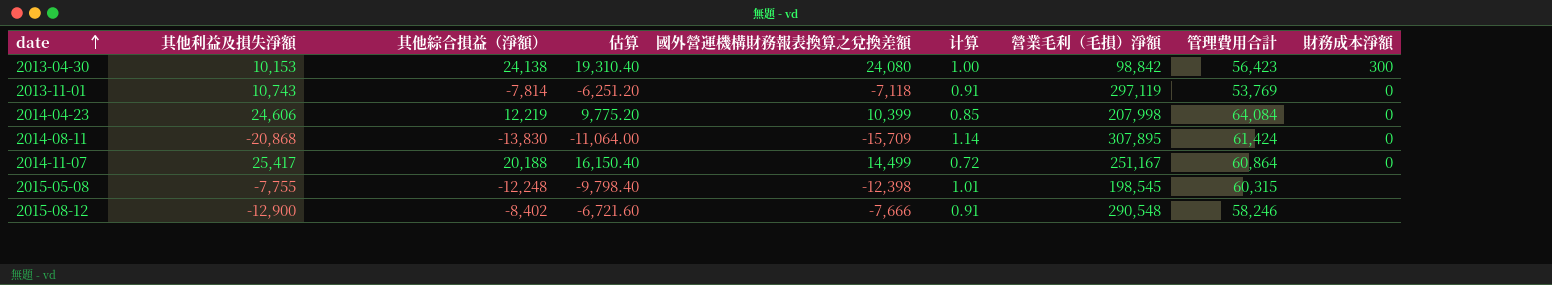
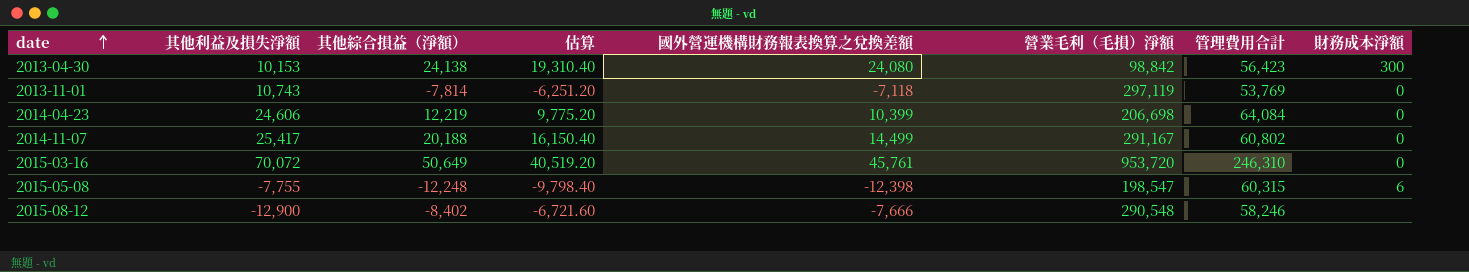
column 计算 | formula: [國外營運機構財務報表換算之兌換差額] / [其他綜合損益（淨額）] -> none
row 2014-08-11: -20,868 | -13,830 | -11,064.00 | -15,709 | 1.14 | 307,895 | 61,424 | 0 -> none
2014-04-23 | 營業毛利（毛損）淨額: 207,998 -> 206,698
2014-11-07 | 營業毛利（毛損）淨額: 251,167 -> 291,167
2014-11-07 | 管理費用合計: 60,864 -> 60,802
row 2015-03-16: none -> 70,072 | 50,649 | 40,519.20 | 45,761 | 953,720 | 246,310 | 0
2015-05-08 | 營業毛利（毛損）淨額: 198,545 -> 198,547
2015-05-08 | 財務成本淨額: none -> 6

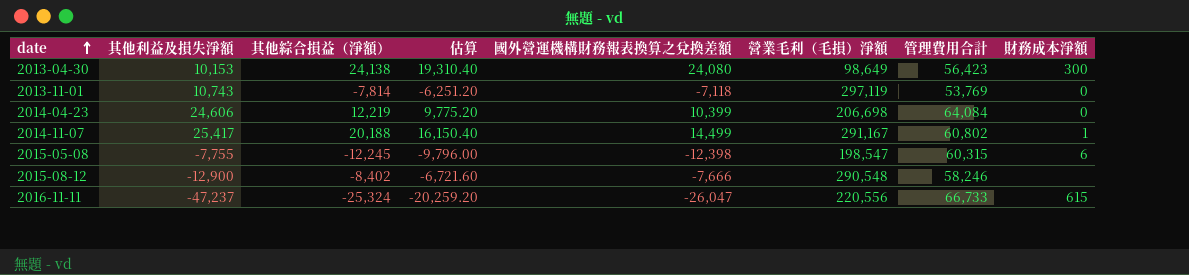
row 2015-03-16: 70,072 | 50,649 | 40,519.20 | 45,761 | 953,720 | 246,310 | 0 -> none
2013-04-30 | 營業毛利（毛損）淨額: 98,842 -> 98,649
2014-11-07 | 財務成本淨額: 0 -> 1
2015-05-08 | 其他綜合損益（淨額）: -12,248 -> -12,245
2015-05-08 | 估算: -9,798.40 -> -9,796.00
row 2016-11-11: none -> -47,237 | -25,324 | -20,259.20 | -26,047 | 220,556 | 66,733 | 615

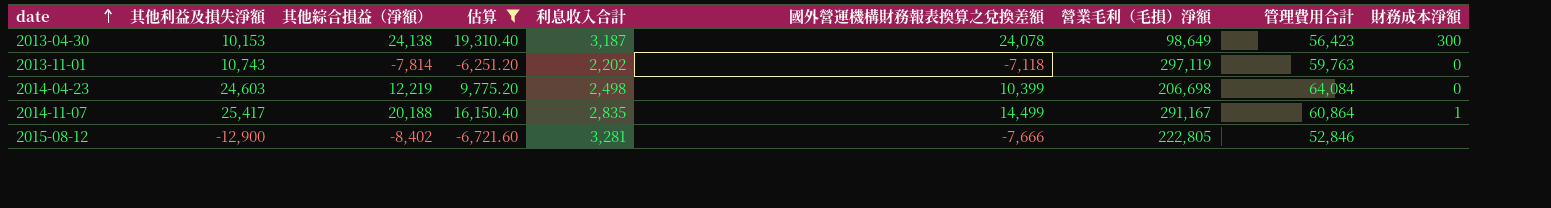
filter: none -> 估算 >= -6,721.60
column 利息收入合計 | position: none -> 5
2013-04-30 | 國外營運機構財務報表換算之兌換差額: 24,080 -> 24,078
2013-11-01 | 管理費用合計: 53,769 -> 59,763
2014-04-23 | 其他利益及損失淨額: 24,606 -> 24,603
2014-11-07 | 管理費用合計: 60,802 -> 60,864
2015-08-12 | 營業毛利（毛損）淨額: 290,548 -> 222,805
2015-08-12 | 管理費用合計: 58,246 -> 52,846

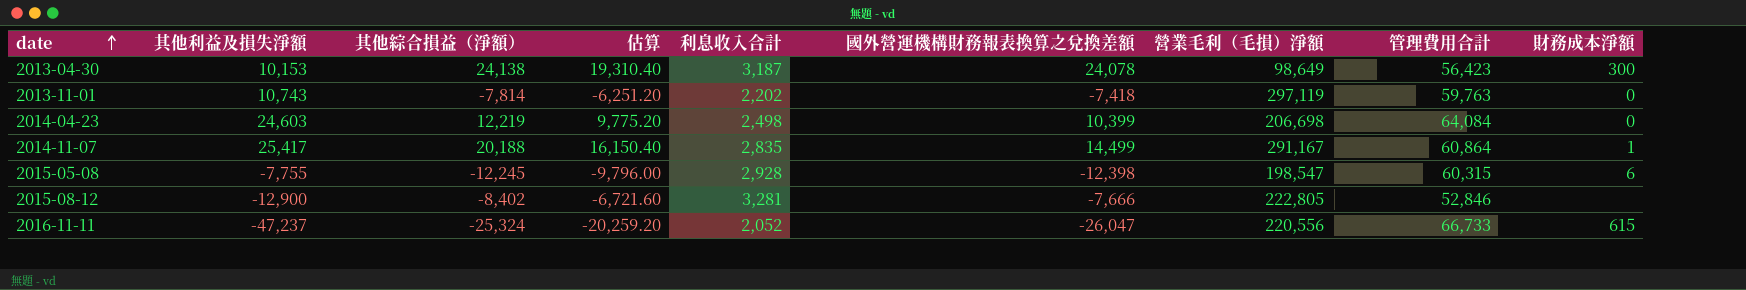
filter: 估算 >= -6,721.60 -> none
2013-11-01 | 國外營運機構財務報表換算之兌換差額: -7,118 -> -7,418

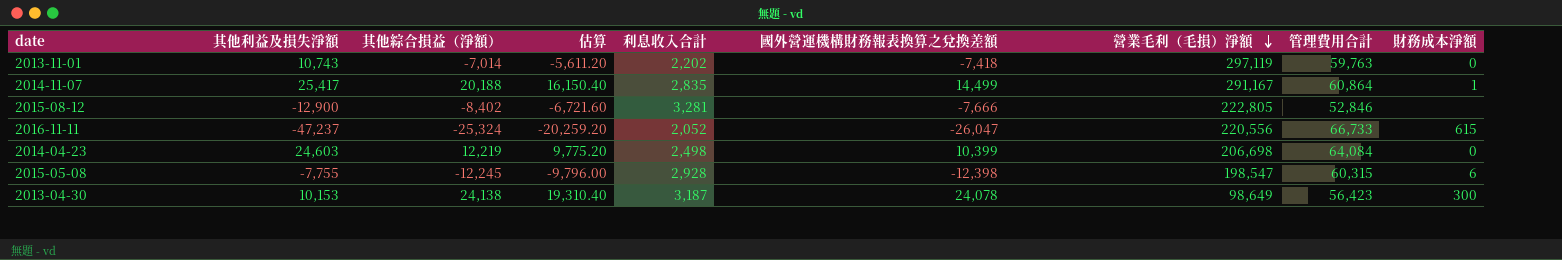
row order: date ascending -> 營業毛利（毛損）淨額 descending
2013-11-01 | 其他綜合損益（淨額）: -7,814 -> -7,014
2013-11-01 | 估算: -6,251.20 -> -5,611.20

